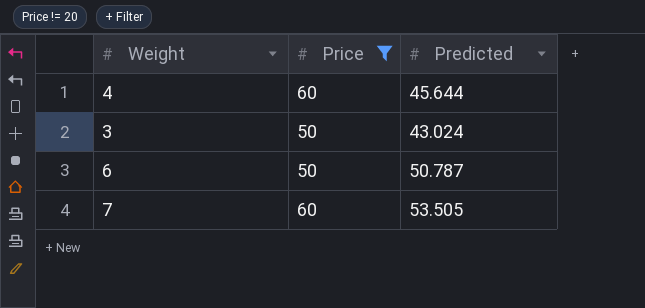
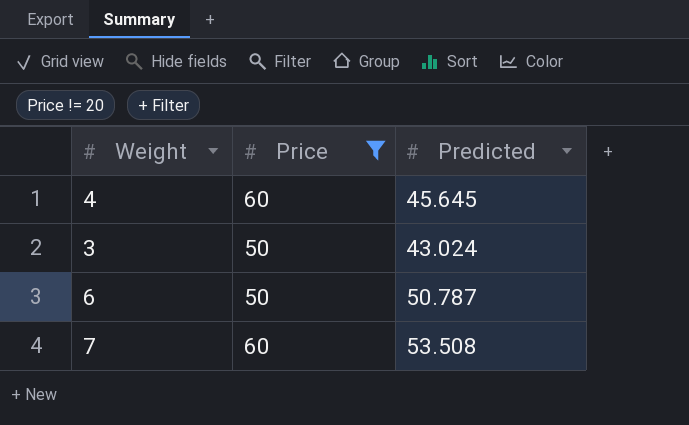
4 | Predicted: 45.644 -> 45.645
7 | Predicted: 53.505 -> 53.508

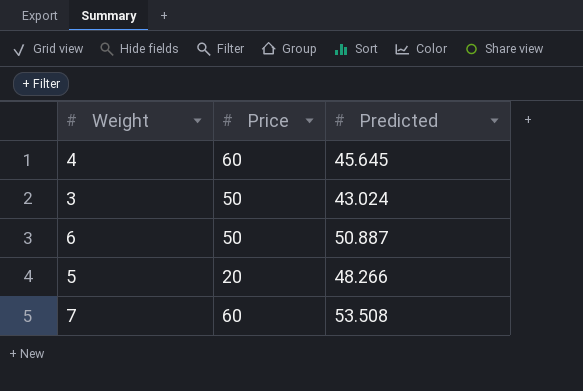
filter: Price != 20 -> none
6 | Predicted: 50.787 -> 50.887

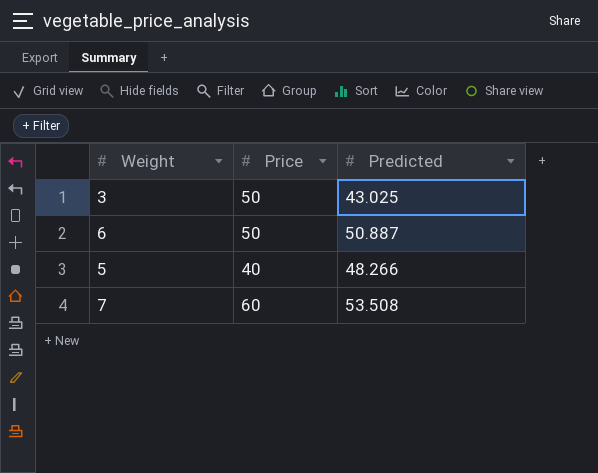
row 4: 60 | 45.645 -> none
3 | Predicted: 43.024 -> 43.025
5 | Price: 20 -> 40

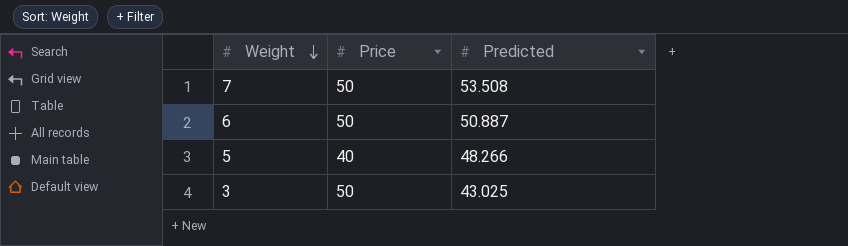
row order: none -> Weight descending
7 | Price: 60 -> 50

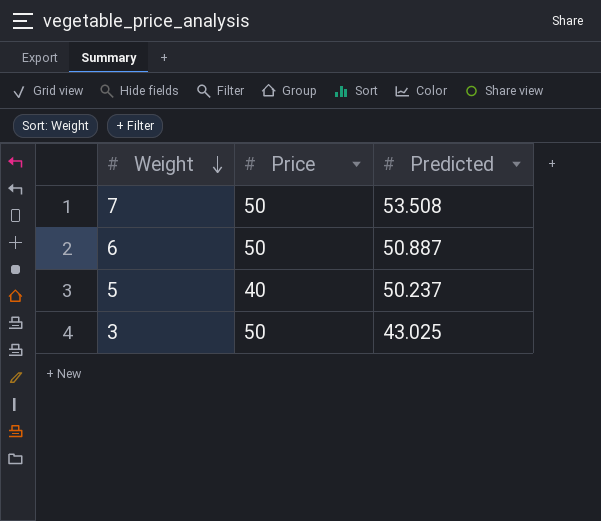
5 | Predicted: 48.266 -> 50.237

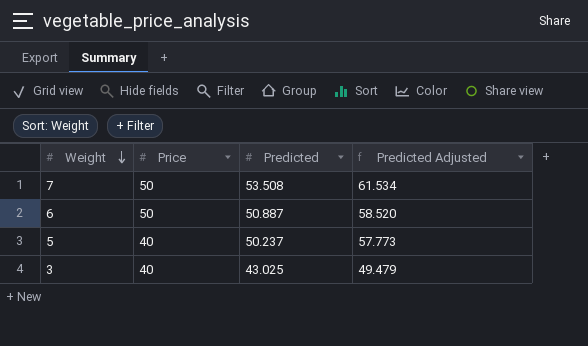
column Predicted Adjusted | formula: none -> [Predicted] * 1.15
3 | Price: 50 -> 40

